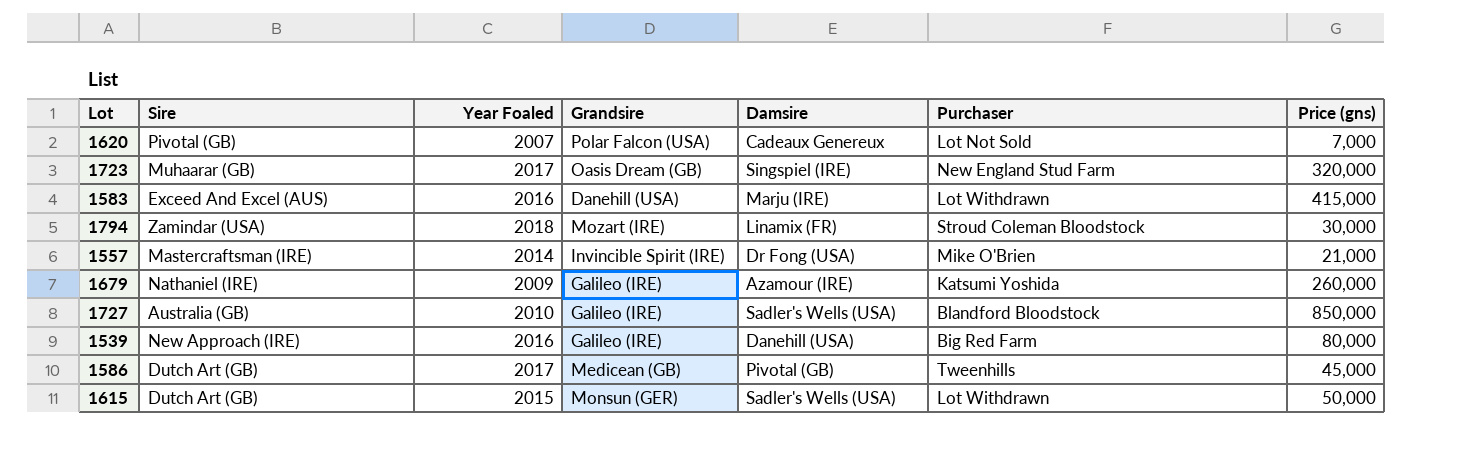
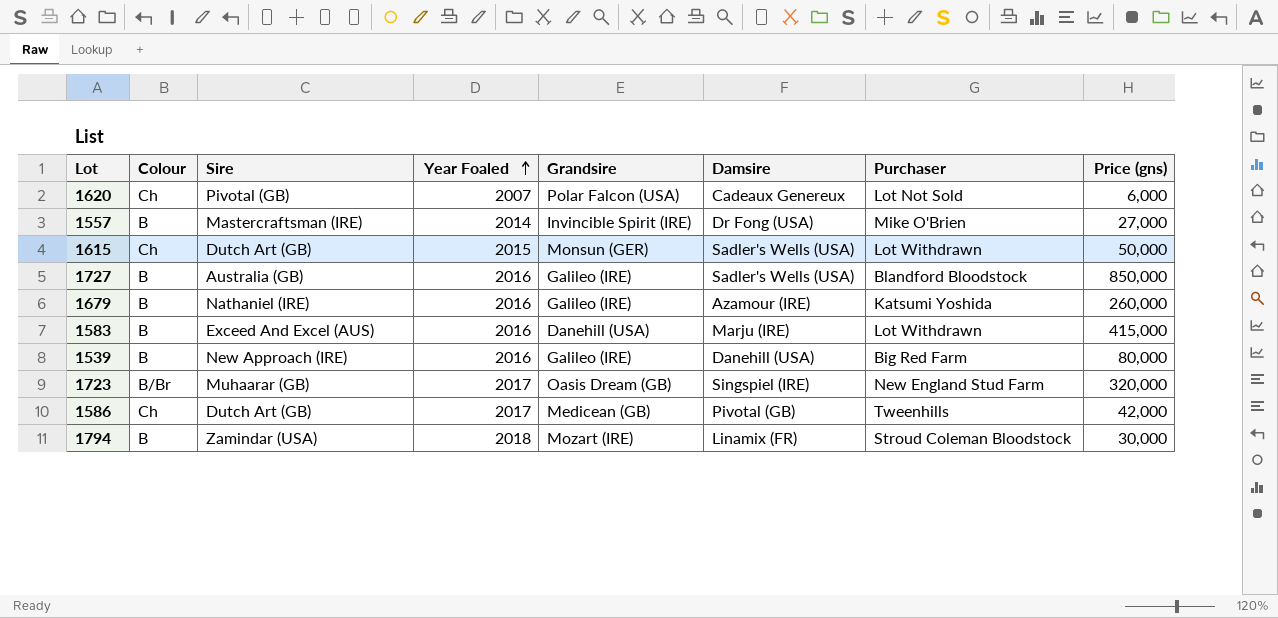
row order: none -> Year Foaled ascending
column Colour | position: none -> 2
1620 | Price (gns): 7,000 -> 6,000
1557 | Price (gns): 21,000 -> 27,000
1727 | Year Foaled: 2010 -> 2016
1679 | Year Foaled: 2009 -> 2016
1586 | Price (gns): 45,000 -> 42,000

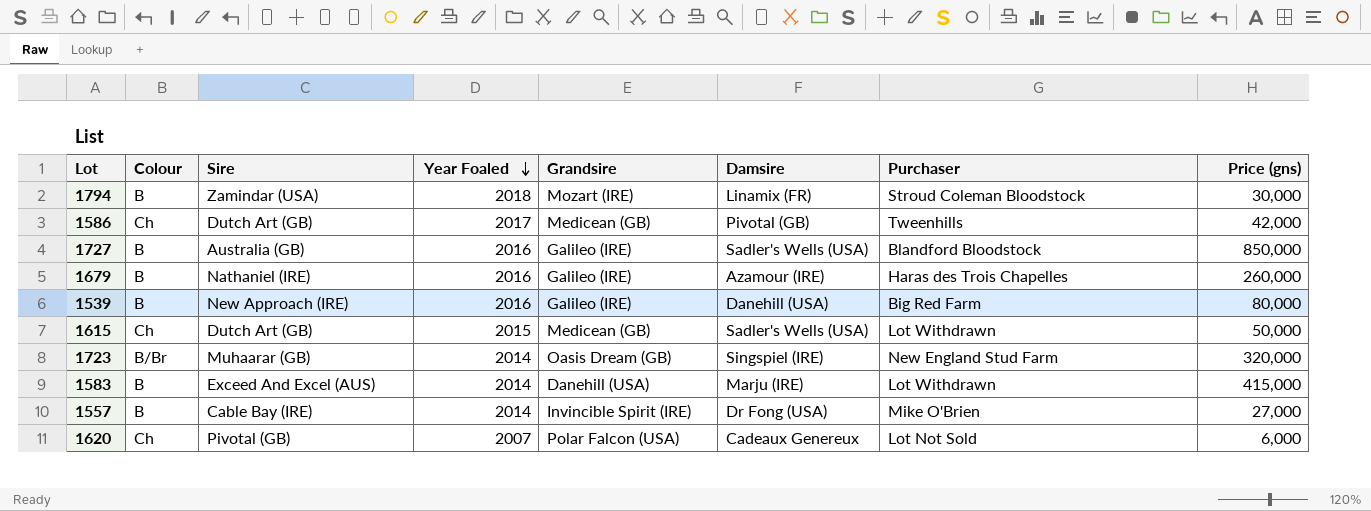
row order: Year Foaled ascending -> Year Foaled descending
1679 | Purchaser: Katsumi Yoshida -> Haras des Trois Chapelles
1615 | Grandsire: Monsun (GER) -> Medicean (GB)
1723 | Year Foaled: 2017 -> 2014
1583 | Year Foaled: 2016 -> 2014
1557 | Sire: Mastercraftsman (IRE) -> Cable Bay (IRE)

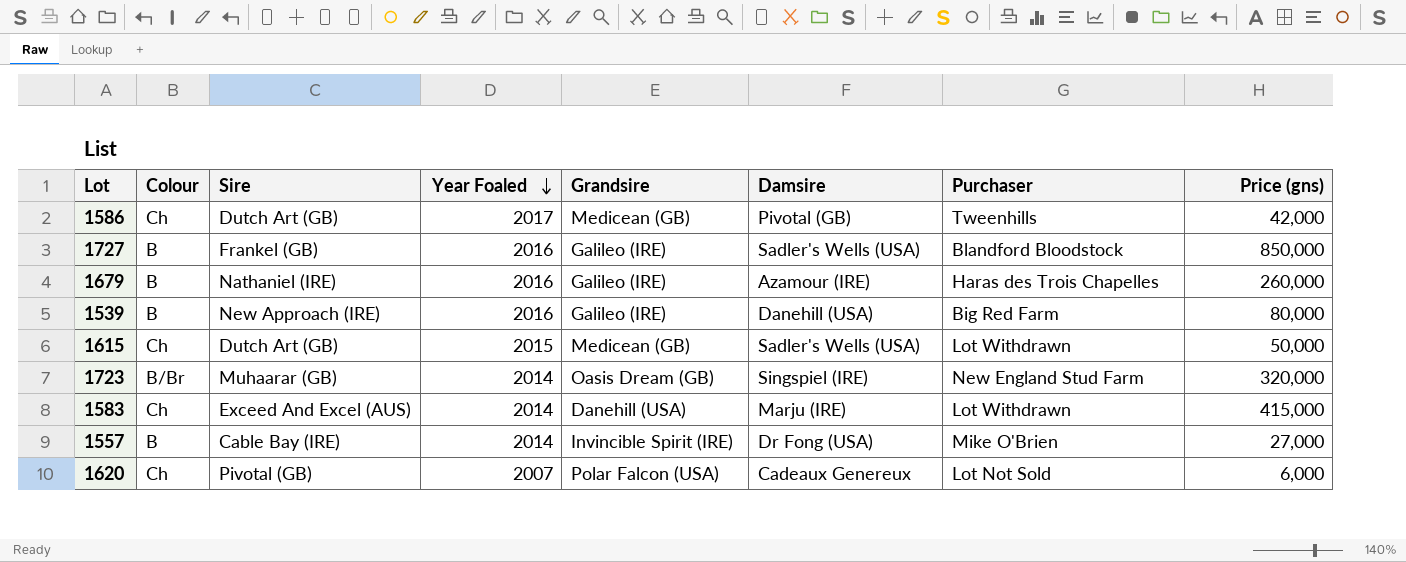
row 1794: B | Zamindar (USA) | 2018 | Mozart (IRE) | Linamix (FR) | Stroud Coleman Bloodstock | 30,000 -> none
1727 | Sire: Australia (GB) -> Frankel (GB)
1583 | Colour: B -> Ch

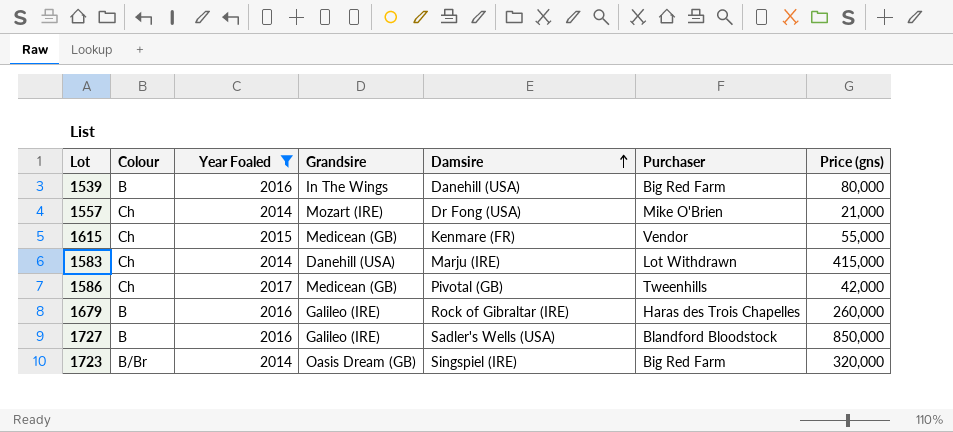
filter: none -> Year Foaled != 2007
row order: Year Foaled descending -> Damsire ascending
column Sire | position: 3 -> none
1539 | Grandsire: Galileo (IRE) -> In The Wings
1557 | Colour: B -> Ch
1557 | Grandsire: Invincible Spirit (IRE) -> Mozart (IRE)
1557 | Price (gns): 27,000 -> 21,000
1615 | Damsire: Sadler's Wells (USA) -> Kenmare (FR)
1615 | Purchaser: Lot Withdrawn -> Vendor
1615 | Price (gns): 50,000 -> 55,000
1679 | Damsire: Azamour (IRE) -> Rock of Gibraltar (IRE)
1723 | Purchaser: New England Stud Farm -> Big Red Farm

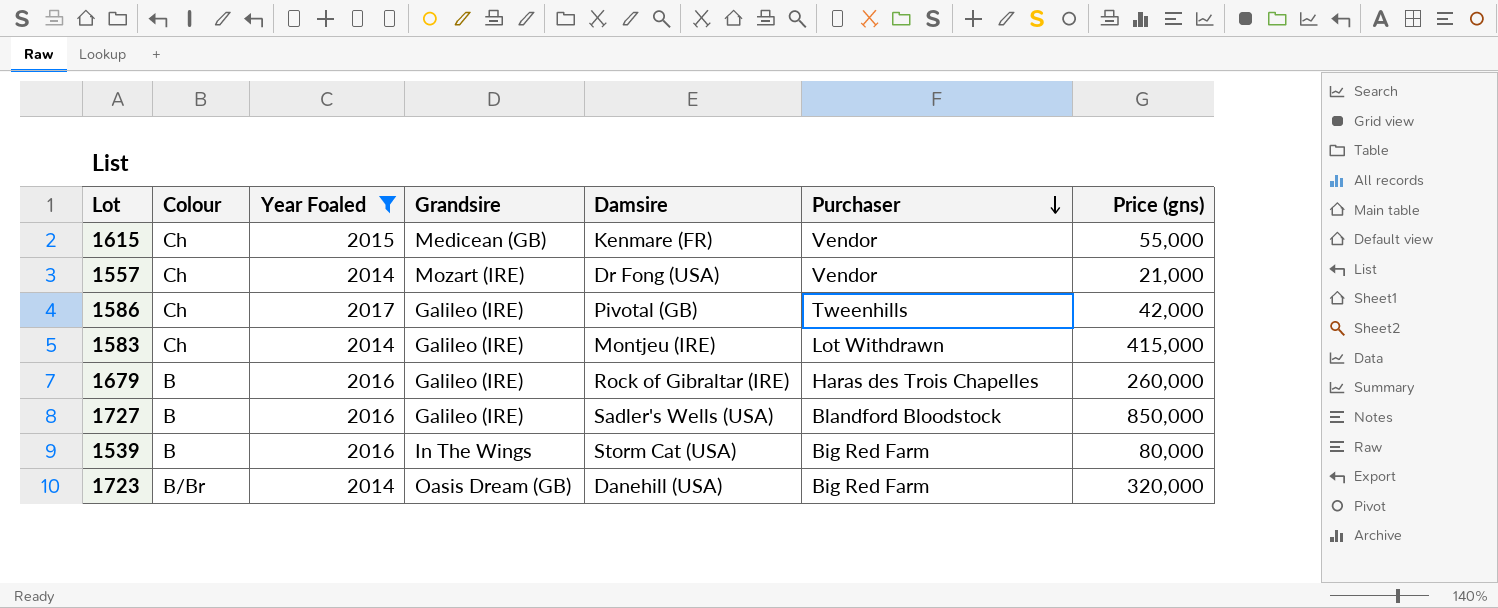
row order: Damsire ascending -> Purchaser descending
1557 | Purchaser: Mike O'Brien -> Vendor
1586 | Grandsire: Medicean (GB) -> Galileo (IRE)
1583 | Grandsire: Danehill (USA) -> Galileo (IRE)
1583 | Damsire: Marju (IRE) -> Montjeu (IRE)
1539 | Damsire: Danehill (USA) -> Storm Cat (USA)
1723 | Damsire: Singspiel (IRE) -> Danehill (USA)

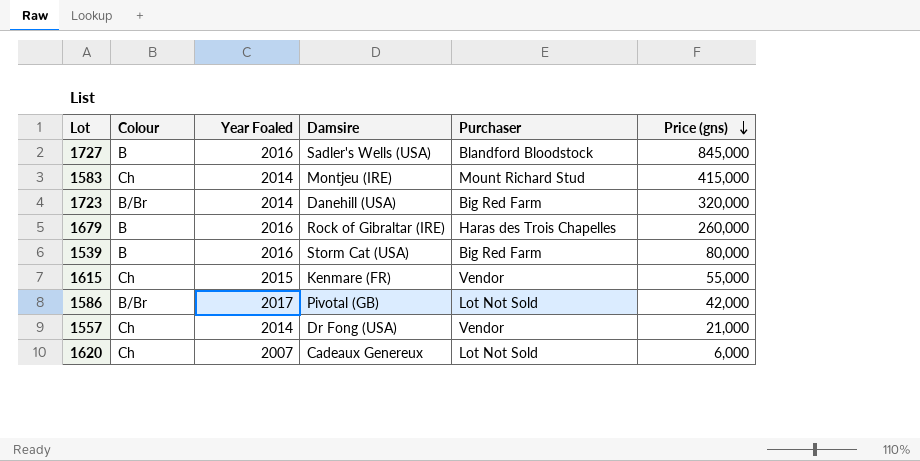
filter: Year Foaled != 2007 -> none
row order: Purchaser descending -> Price (gns) descending
column Grandsire | position: 4 -> none
1727 | Price (gns): 850,000 -> 845,000
1583 | Purchaser: Lot Withdrawn -> Mount Richard Stud
1586 | Colour: Ch -> B/Br
1586 | Purchaser: Tweenhills -> Lot Not Sold

